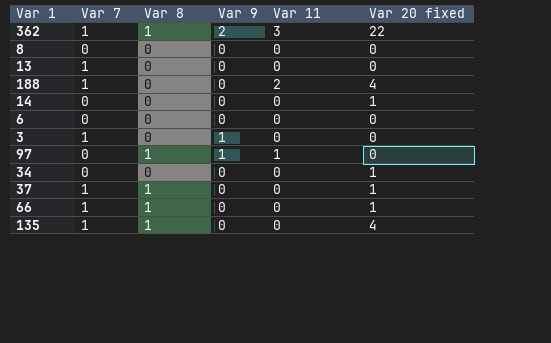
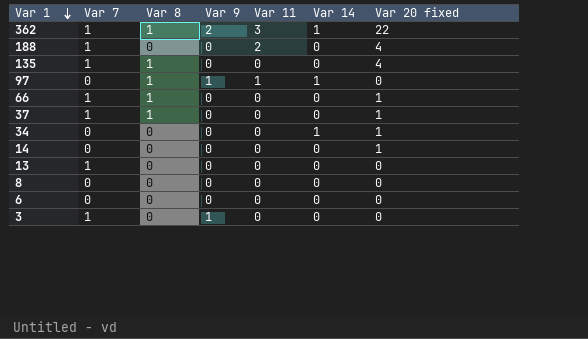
row order: none -> Var 1 descending
column Var 14 | position: none -> 6

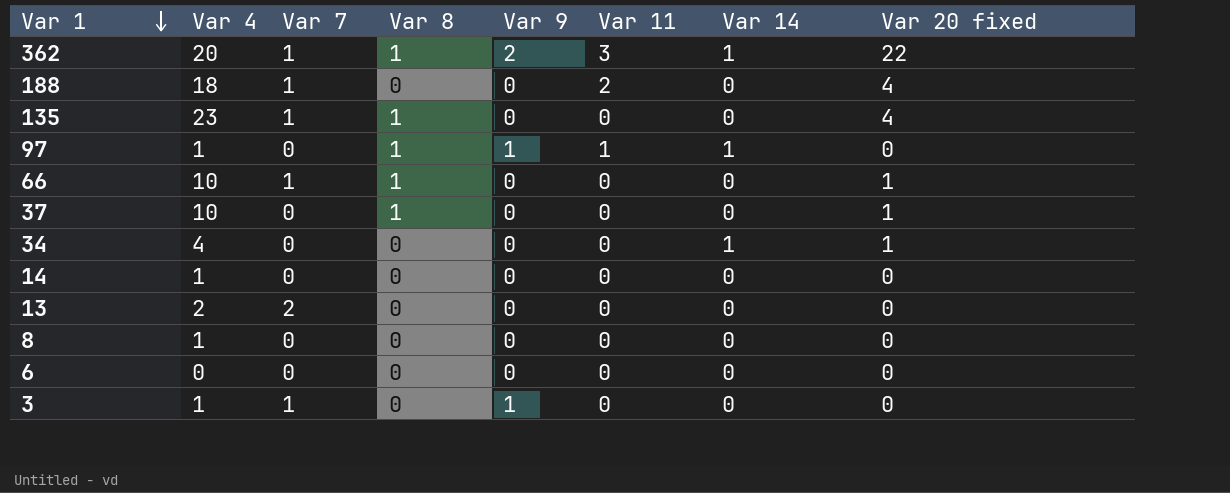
column Var 4 | position: none -> 2
37 | Var 7: 1 -> 0
14 | Var 20 fixed: 1 -> 0
13 | Var 7: 1 -> 2

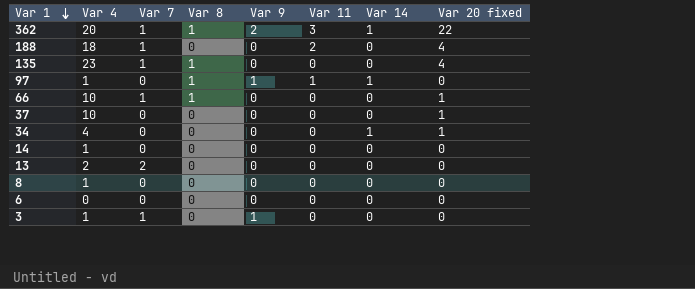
37 | Var 8: 1 -> 0

